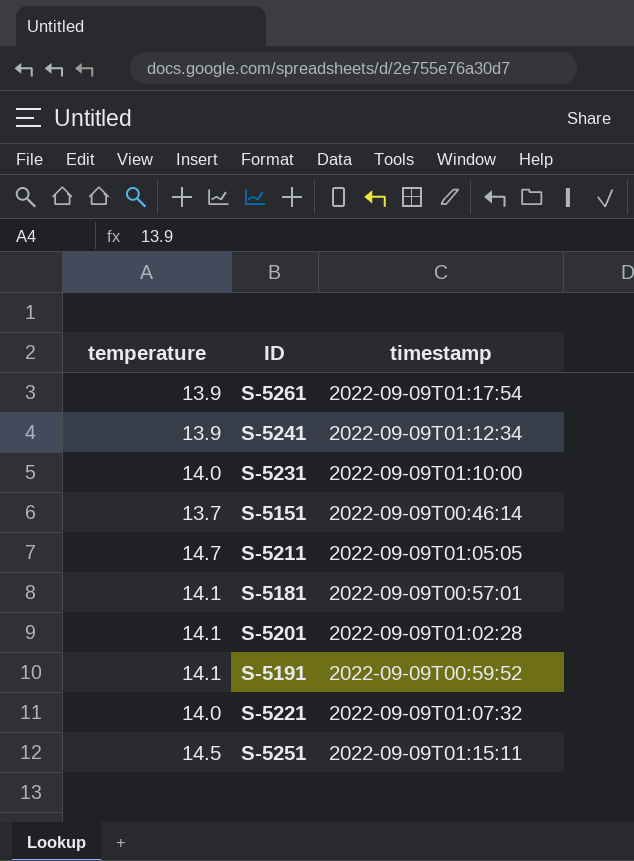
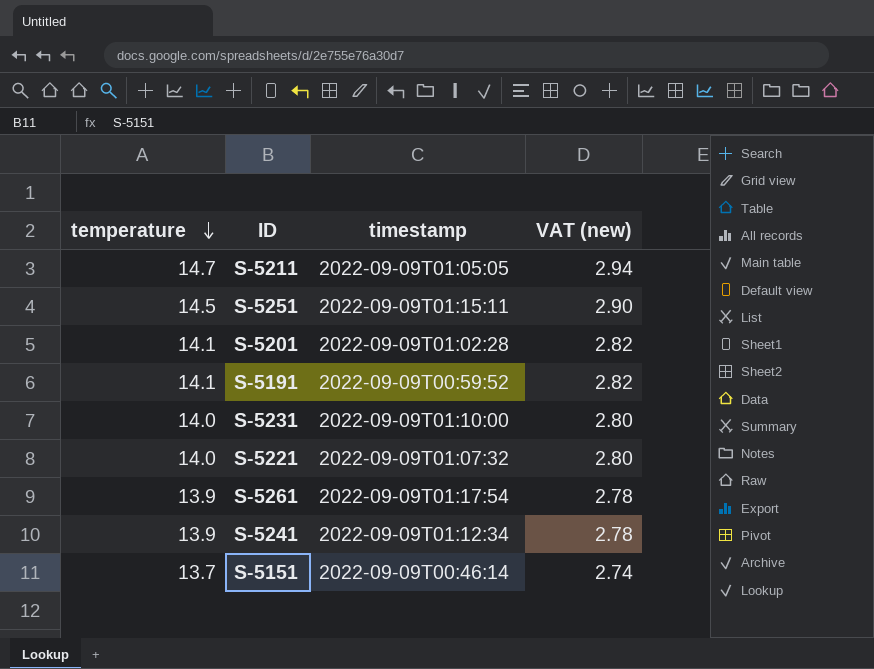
row order: none -> temperature descending
column VAT (new) | formula: none -> [temperature] * 0.2
row S-5181: 14.1 | 2022-09-09T00:57:01 -> none

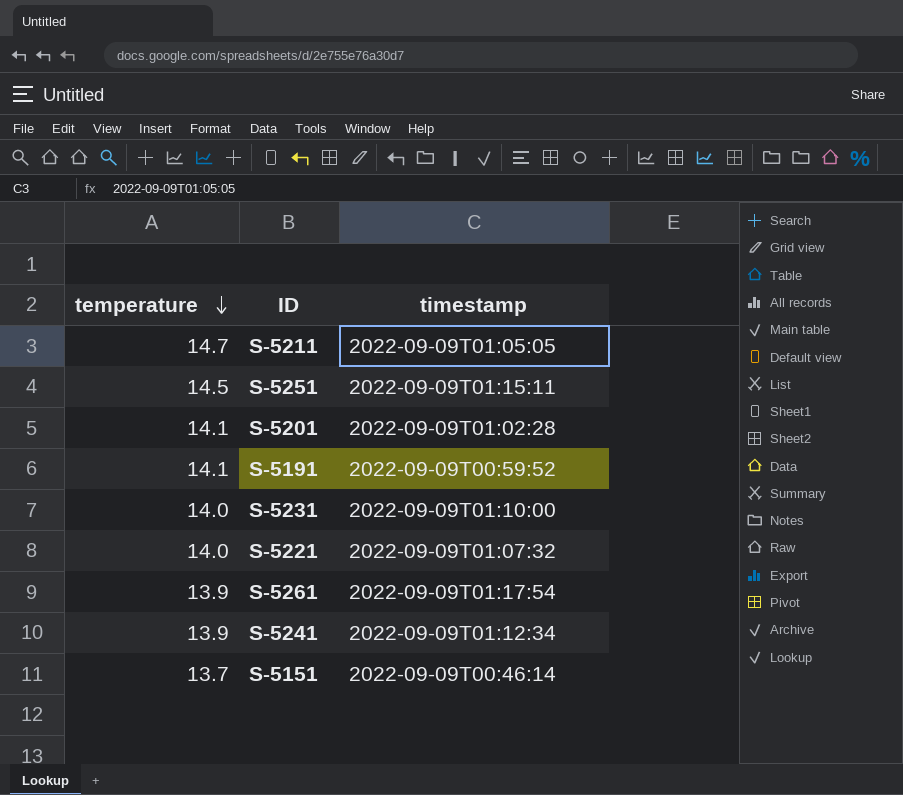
column VAT (new) | formula: [temperature] * 0.2 -> none

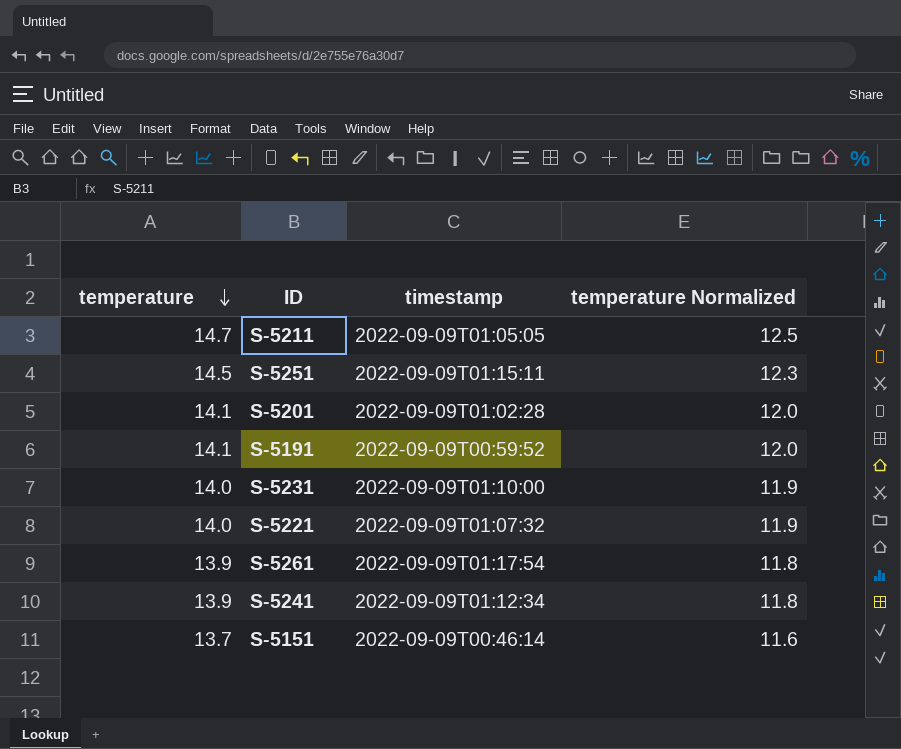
column temperature Normalized | formula: none -> [temperature] * 0.85

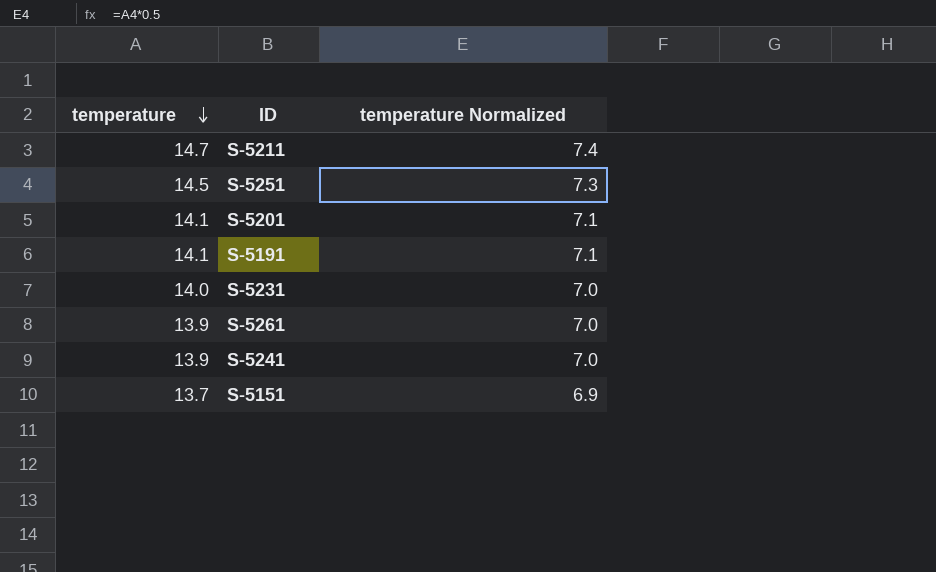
column timestamp | position: 3 -> none
column temperature Normalized | formula: [temperature] * 0.85 -> [temperature] * 0.5
row S-5221: 14.0 | 2022-09-09T01:07:32 | 11.9 -> none

